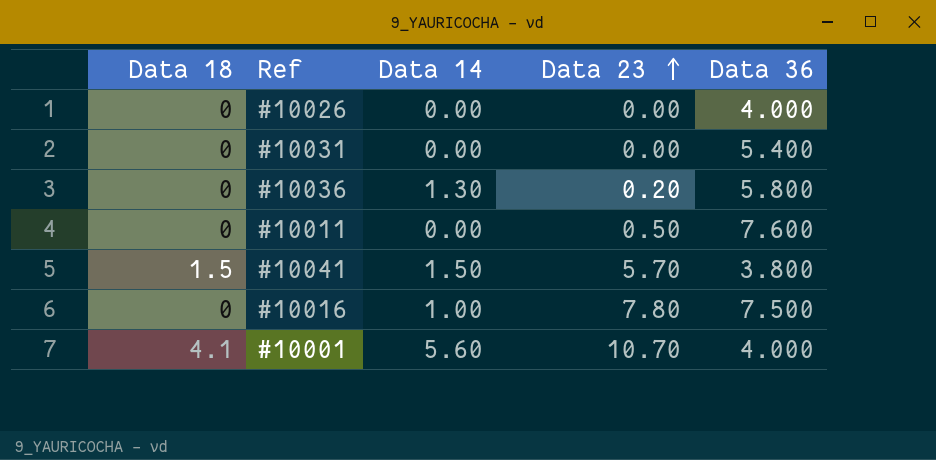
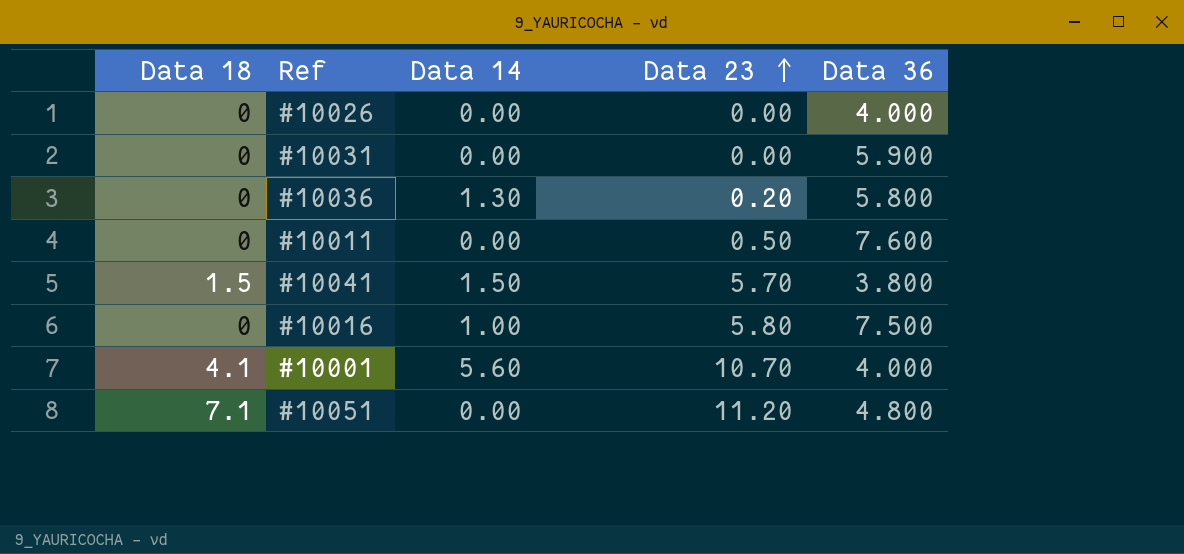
#10031 | Data 36: 5.400 -> 5.900
#10016 | Data 23: 7.80 -> 5.80
row #10051: none -> 7.1 | 0.00 | 11.20 | 4.800

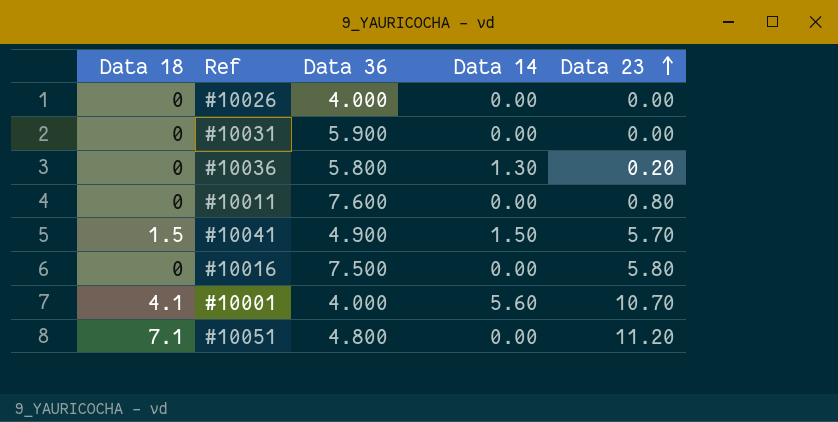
column Data 36 | position: 5 -> 3
#10011 | Data 23: 0.50 -> 0.80
#10041 | Data 36: 3.800 -> 4.900
#10016 | Data 14: 1.00 -> 0.00

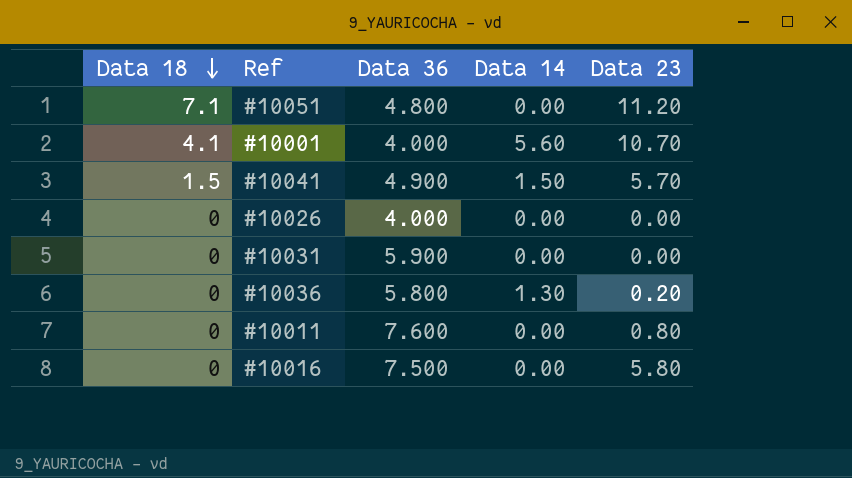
row order: Data 23 ascending -> Data 18 descending

